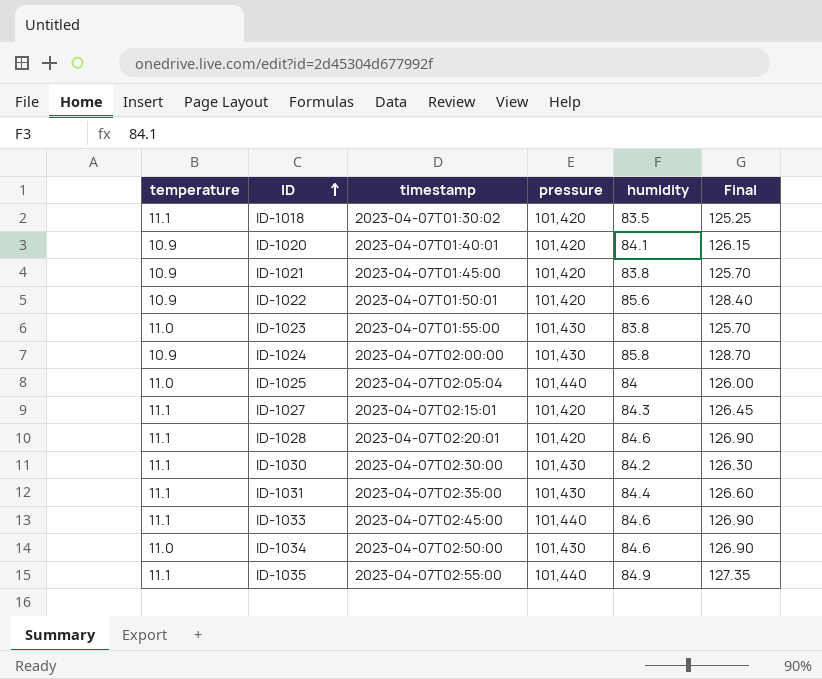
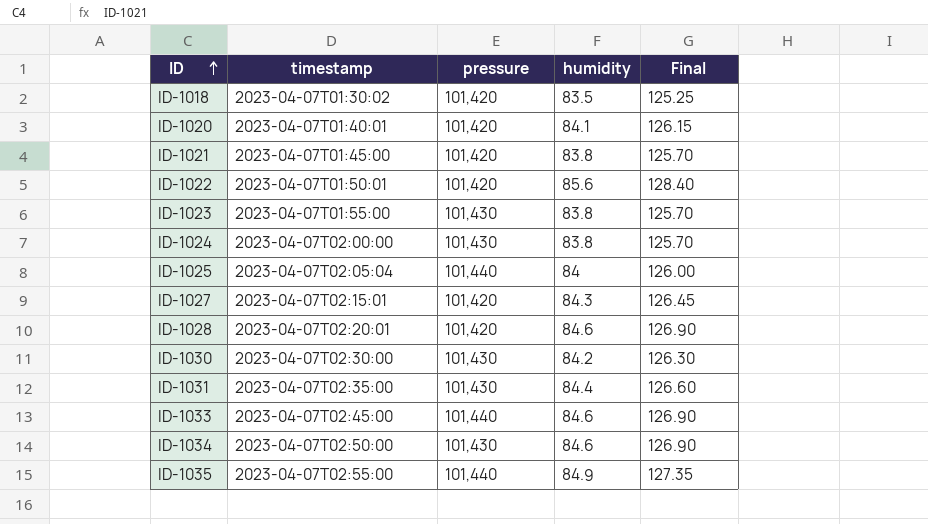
column temperature | position: 1 -> none
ID-1024 | humidity: 85.8 -> 83.8
ID-1024 | Final: 128.70 -> 125.70

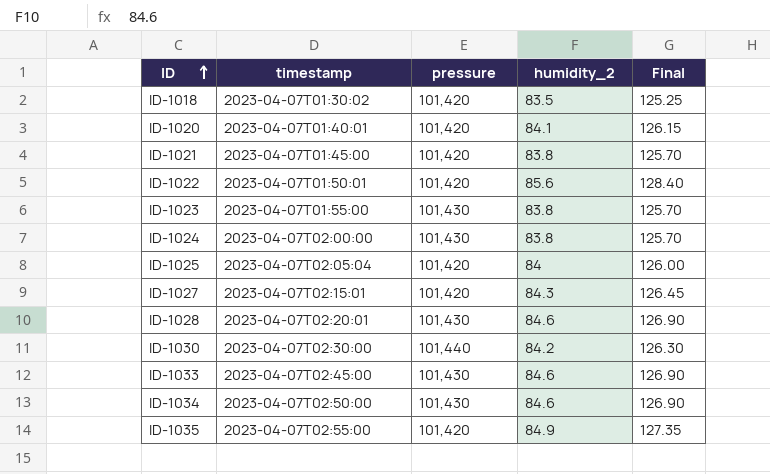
column name: humidity -> humidity_2
row ID-1031: 2023-04-07T02:35:00 | 101,430 | 84.4 | 126.60 -> none
ID-1025 | pressure: 101,440 -> 101,420
ID-1028 | pressure: 101,420 -> 101,430
ID-1030 | pressure: 101,430 -> 101,440
ID-1033 | pressure: 101,440 -> 101,430
ID-1035 | pressure: 101,440 -> 101,420

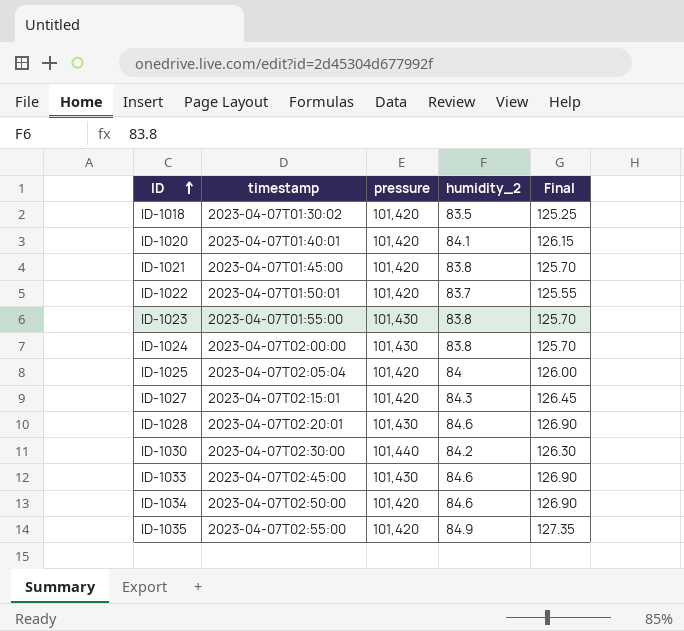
ID-1022 | humidity_2: 85.6 -> 83.7
ID-1022 | Final: 128.40 -> 125.55
ID-1034 | pressure: 101,430 -> 101,420

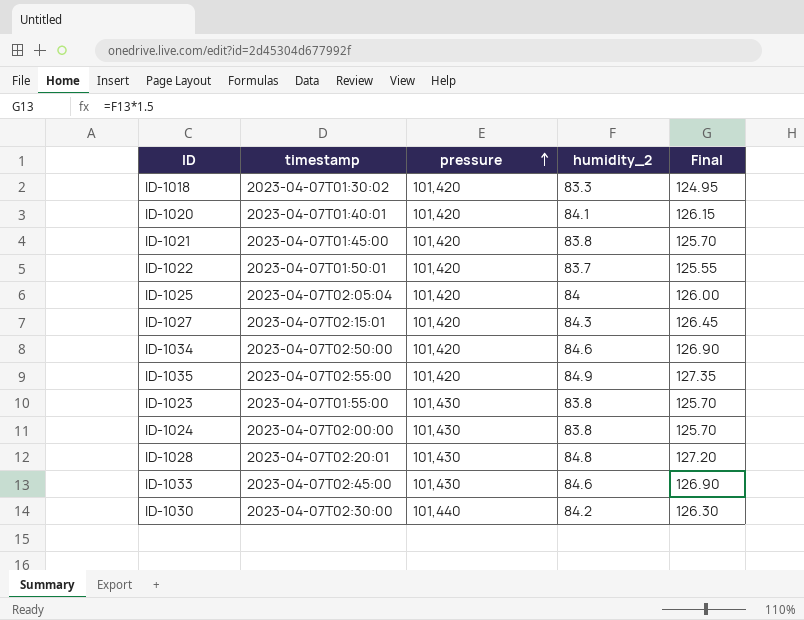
row order: ID ascending -> pressure ascending
ID-1018 | humidity_2: 83.5 -> 83.3
ID-1018 | Final: 125.25 -> 124.95
ID-1028 | humidity_2: 84.6 -> 84.8
ID-1028 | Final: 126.90 -> 127.20

